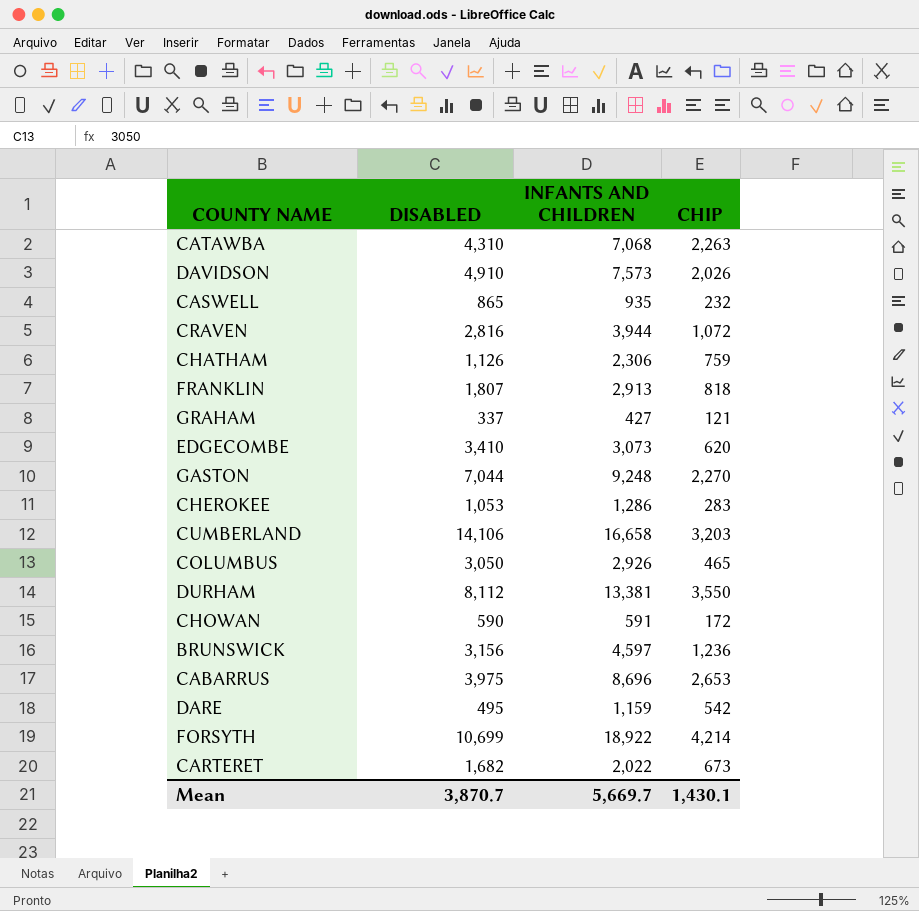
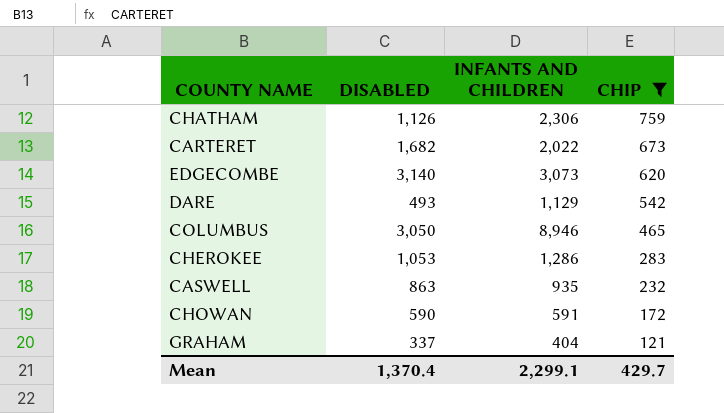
filter: none -> CHIP <= 759
row order: none -> CHIP descending
EDGECOMBE | DISABLED: 3,410 -> 3,140
DARE | DISABLED: 495 -> 493
DARE | INFANTS AND CHILDREN: 1,159 -> 1,129
COLUMBUS | INFANTS AND CHILDREN: 2,926 -> 8,946
CASWELL | DISABLED: 865 -> 863
GRAHAM | INFANTS AND CHILDREN: 427 -> 404
Mean | DISABLED: 3,870.7 -> 1,370.4
Mean | INFANTS AND CHILDREN: 5,669.7 -> 2,299.1
Mean | CHIP: 1,430.1 -> 429.7

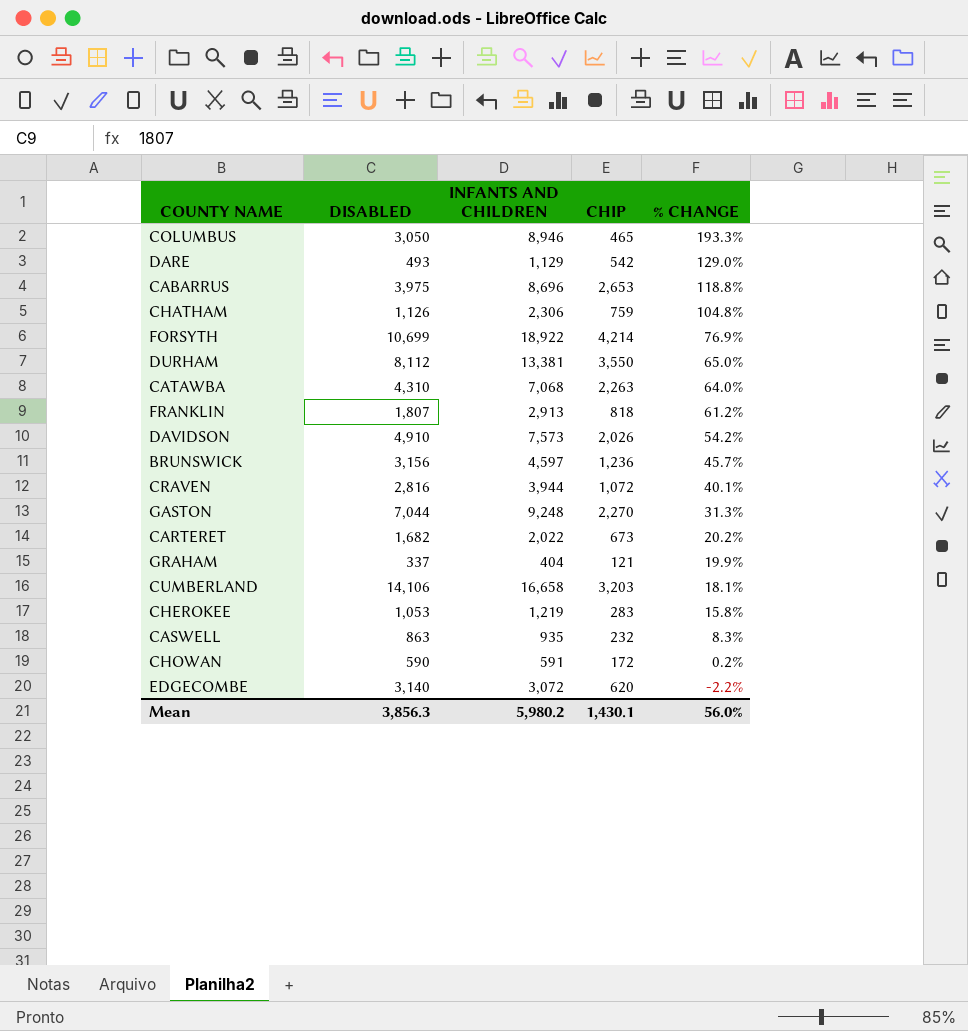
filter: CHIP <= 759 -> none
row order: CHIP descending -> % CHANGE descending
column % CHANGE | formula: none -> ([INFANTS AND CHILDREN] - [DISABLED]) / [DISABLED]
CHEROKEE | INFANTS AND CHILDREN: 1,286 -> 1,219
EDGECOMBE | INFANTS AND CHILDREN: 3,073 -> 3,072
Mean | DISABLED: 1,370.4 -> 3,856.3
Mean | INFANTS AND CHILDREN: 2,299.1 -> 5,980.2
Mean | CHIP: 429.7 -> 1,430.1

